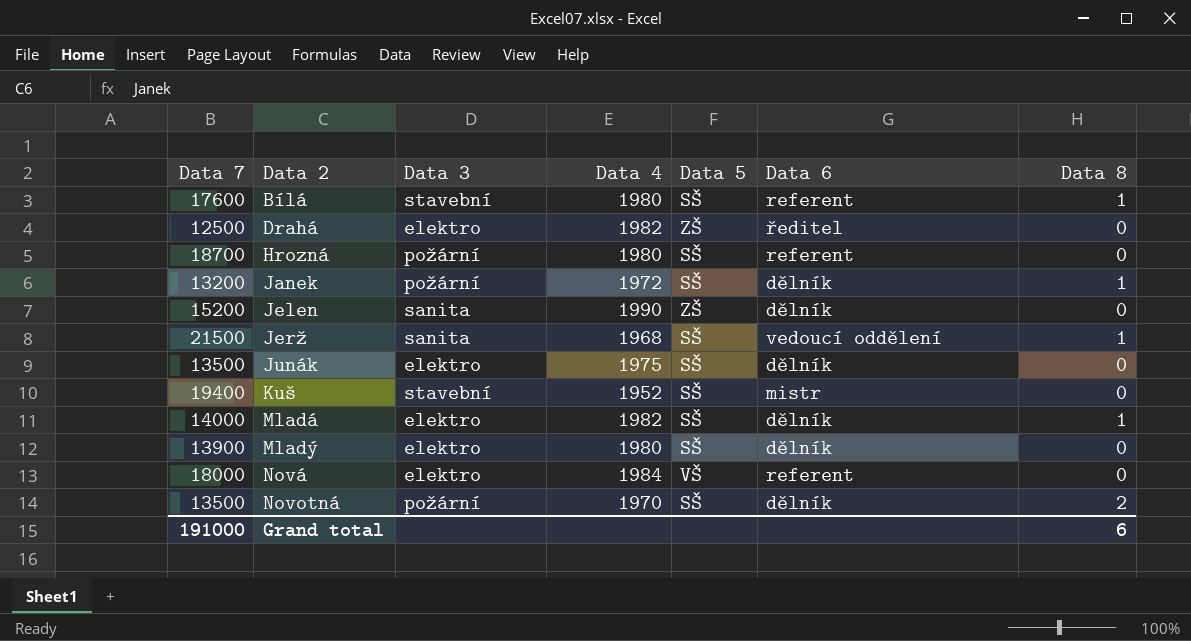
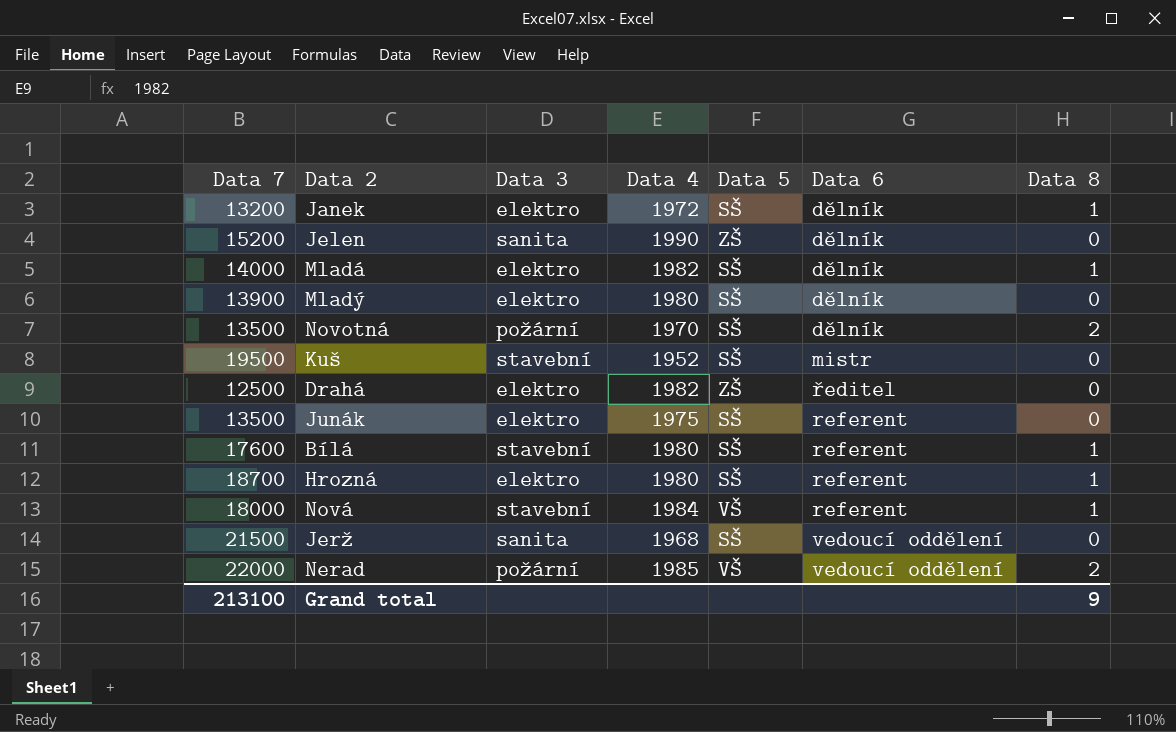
row order: Data 2 ascending -> Data 6 ascending
Janek | Data 3: požární -> elektro
Kuš | Data 7: 19400 -> 19500
Junák | Data 6: dělník -> referent
Hrozná | Data 3: požární -> elektro
Hrozná | Data 8: 0 -> 1
Nová | Data 3: elektro -> stavební
Nová | Data 8: 0 -> 1
Jerž | Data 8: 1 -> 0
row Nerad: none -> 22000 | požární | 1985 | VŠ | vedoucí oddělení | 2
Grand total | Data 7: 191000 -> 213100
Grand total | Data 8: 6 -> 9

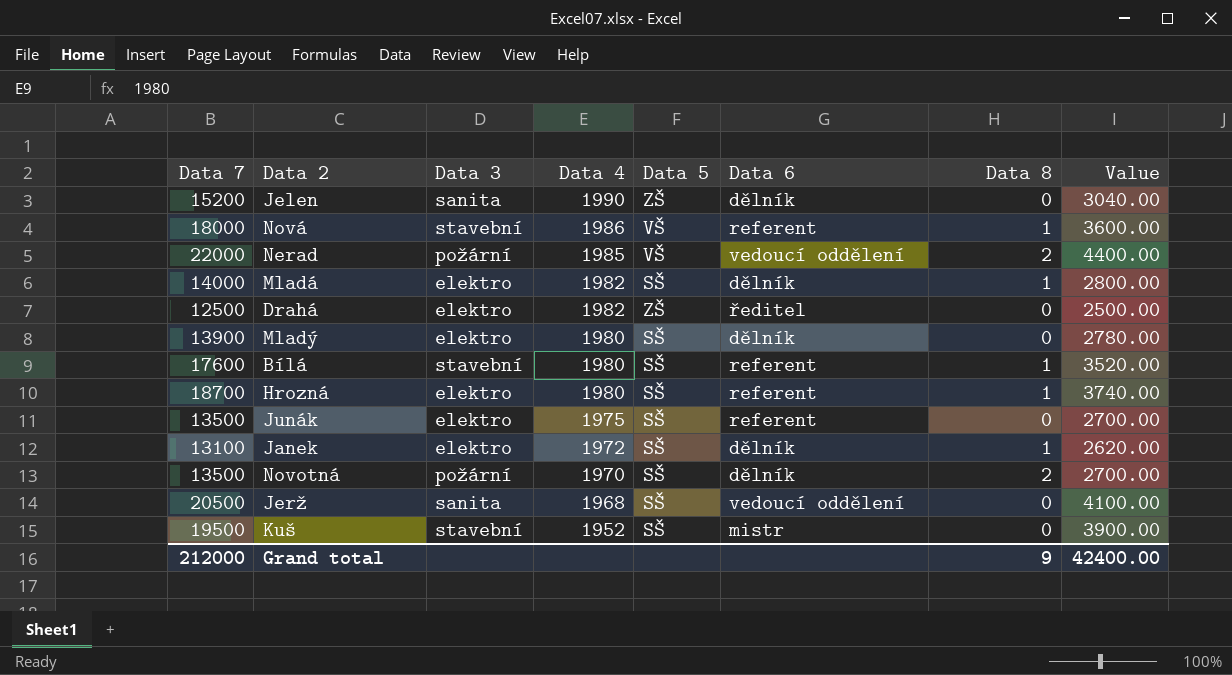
row order: Data 6 ascending -> Data 4 descending
column Value | formula: none -> [Data 7] * 0.2
Nová | Data 4: 1984 -> 1986
Janek | Data 7: 13200 -> 13100
Jerž | Data 7: 21500 -> 20500
Grand total | Data 7: 213100 -> 212000

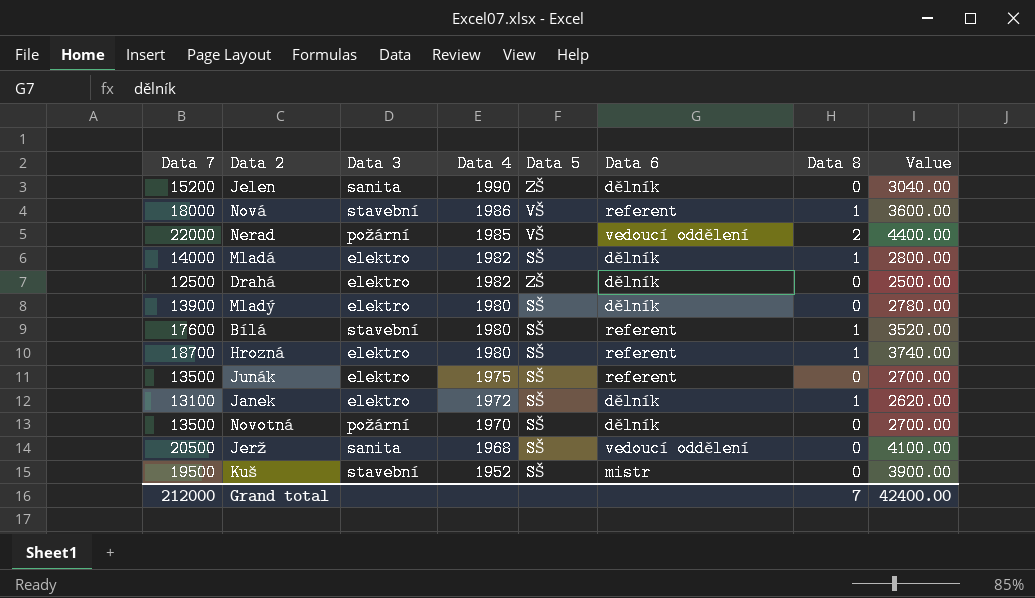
Drahá | Data 6: ředitel -> dělník
Novotná | Data 8: 2 -> 0
Grand total | Data 8: 9 -> 7

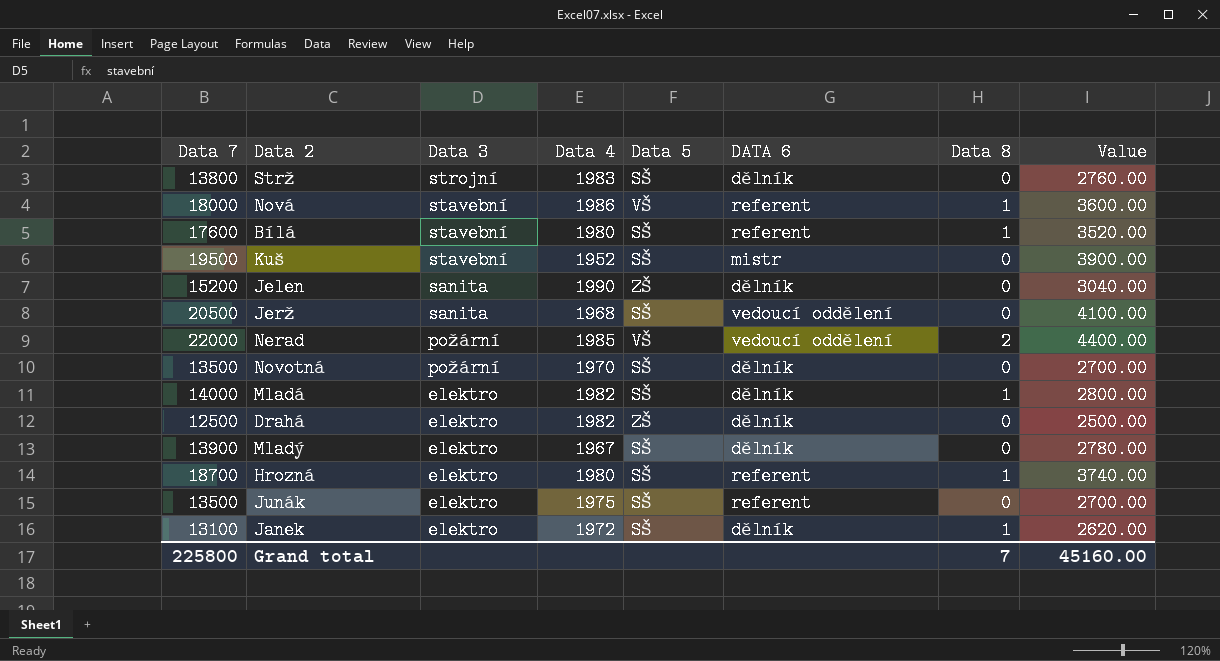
row order: Data 4 descending -> Data 3 descending
column name: Data 6 -> DATA 6
row Strž: none -> 13800 | strojní | 1983 | SŠ | dělník | 0 | 2760.00
Mladý | Data 4: 1980 -> 1967
Grand total | Data 7: 212000 -> 225800
Grand total | Value: 42400.00 -> 45160.00

